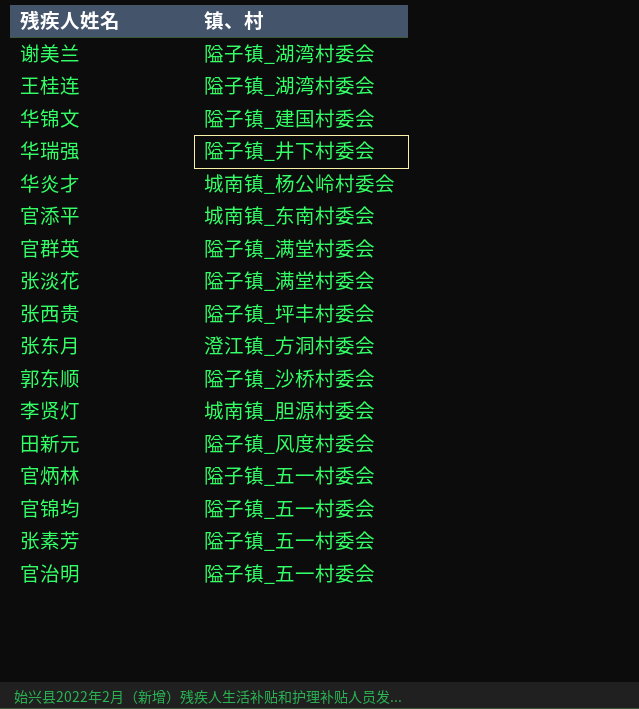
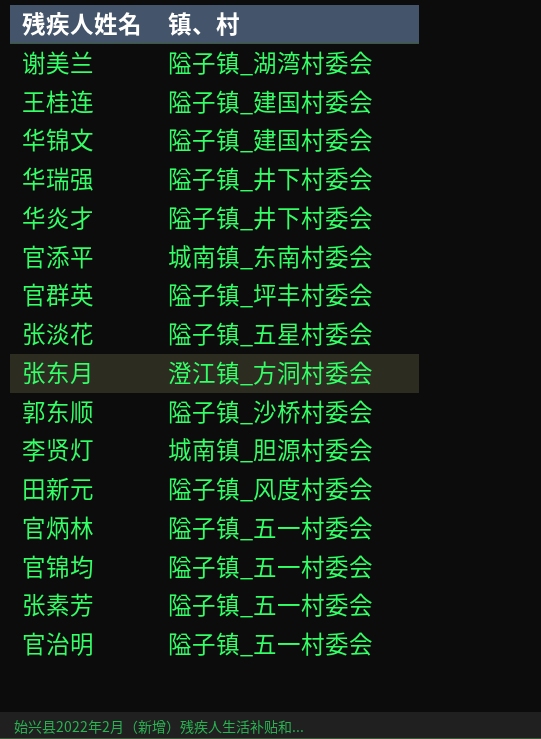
row 张西贵: 隘子镇_坪丰村委会 -> none
王桂连 | 镇、村: 隘子镇_湖湾村委会 -> 隘子镇_建国村委会
华炎才 | 镇、村: 城南镇_杨公岭村委会 -> 隘子镇_井下村委会
官群英 | 镇、村: 隘子镇_满堂村委会 -> 隘子镇_坪丰村委会
张淡花 | 镇、村: 隘子镇_满堂村委会 -> 隘子镇_五星村委会

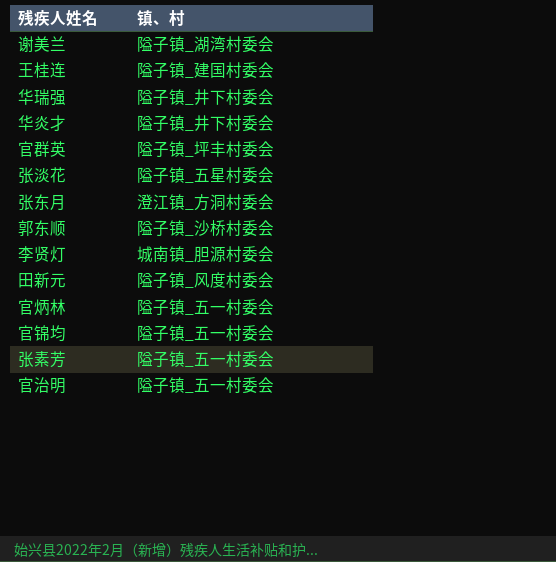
row 华锦文: 隘子镇_建国村委会 -> none
row 官添平: 城南镇_东南村委会 -> none

